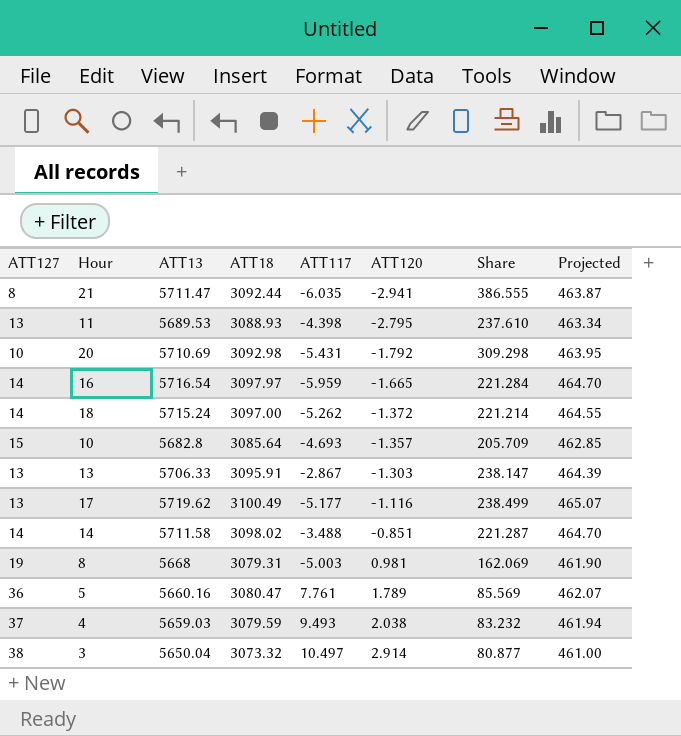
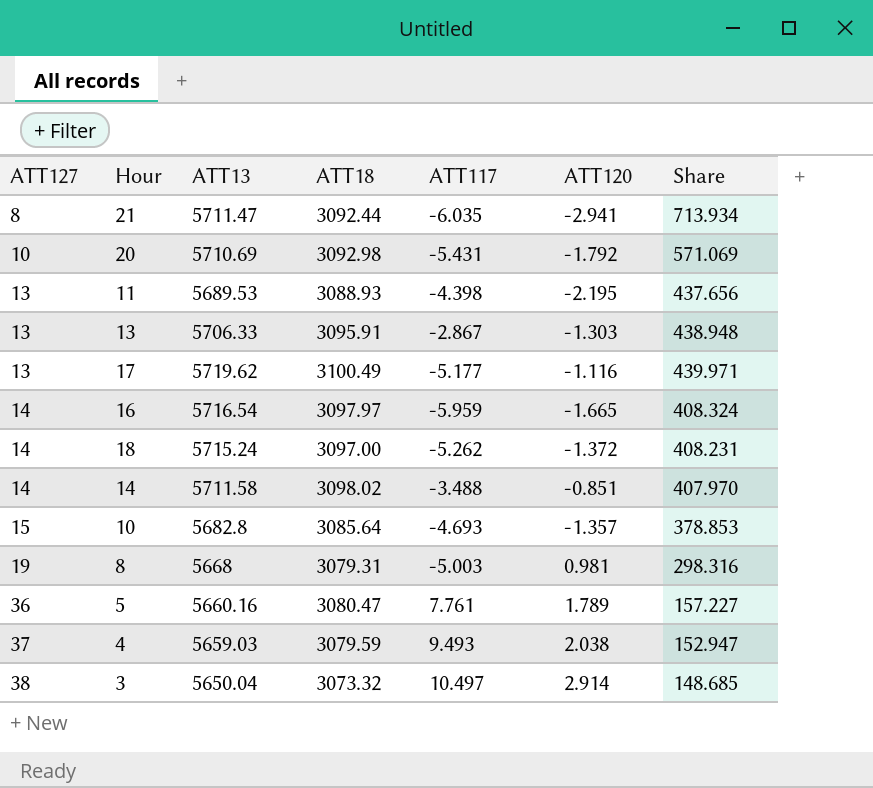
row order: ATT120 ascending -> ATT127 ascending
column Projected | formula: [ATT18] * 0.15 -> none
column Share | formula: [ATT18] / [ATT127] -> [ATT13] / [ATT127]
11 | ATT120: -2.795 -> -2.195

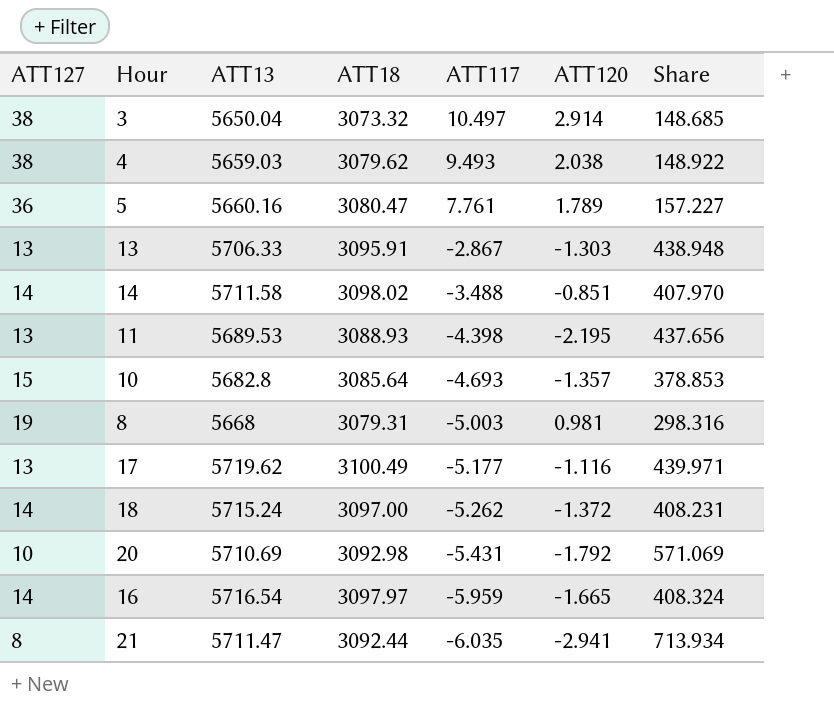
row order: ATT127 ascending -> ATT117 descending
4 | ATT127: 37 -> 38
4 | ATT18: 3079.59 -> 3079.62
4 | Share: 152.947 -> 148.922

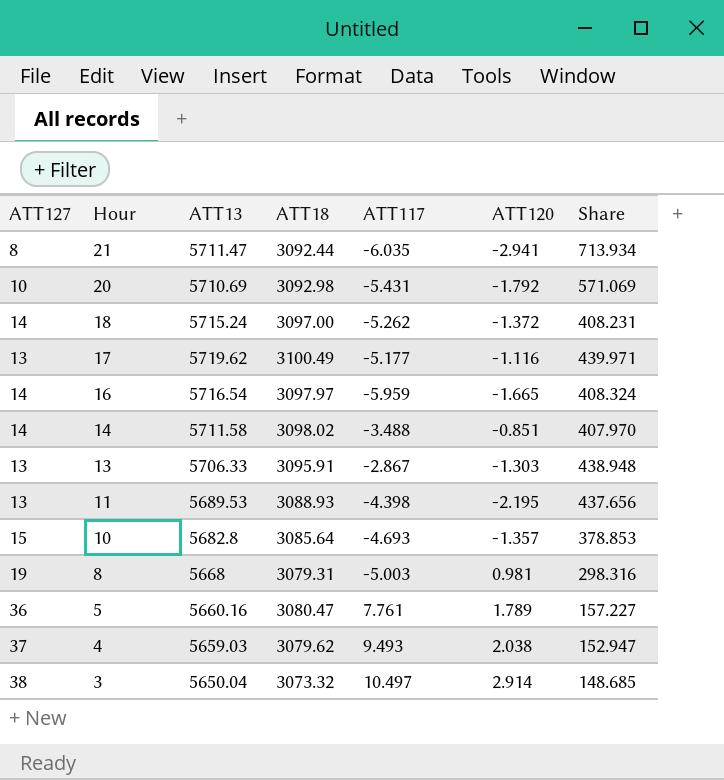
row order: ATT117 descending -> Hour descending
4 | ATT127: 38 -> 37
4 | Share: 148.922 -> 152.947

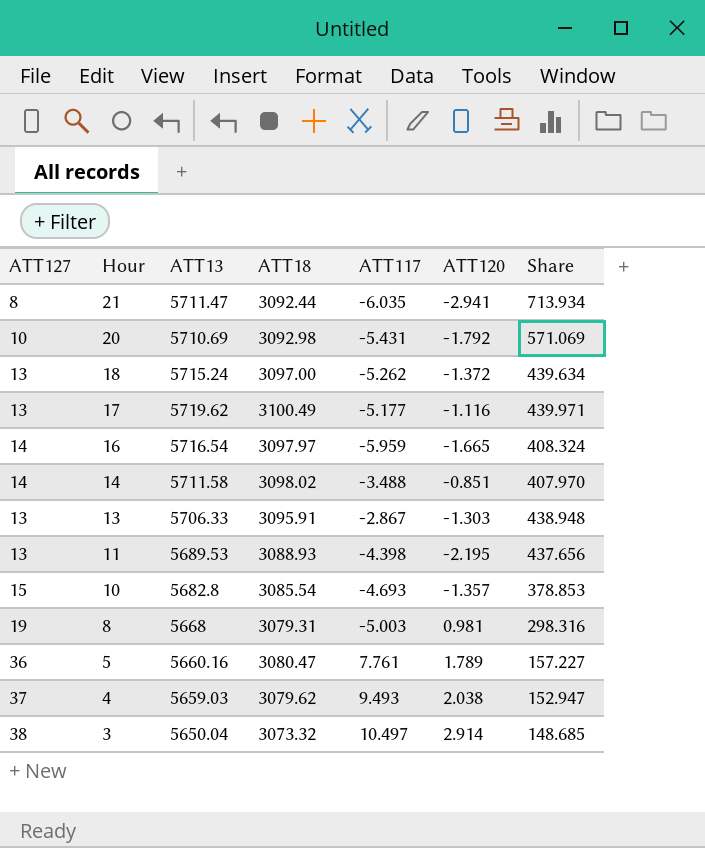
18 | ATT127: 14 -> 13
18 | Share: 408.231 -> 439.634
10 | ATT18: 3085.64 -> 3085.54

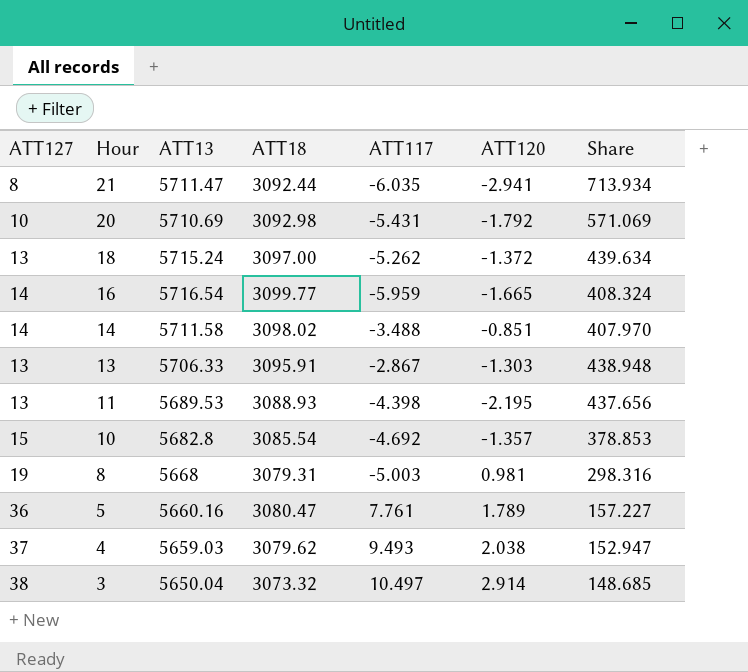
row 17: 13 | 5719.62 | 3100.49 | -5.177 | -1.116 | 439.971 -> none
16 | ATT18: 3097.97 -> 3099.77
10 | ATT117: -4.693 -> -4.692

